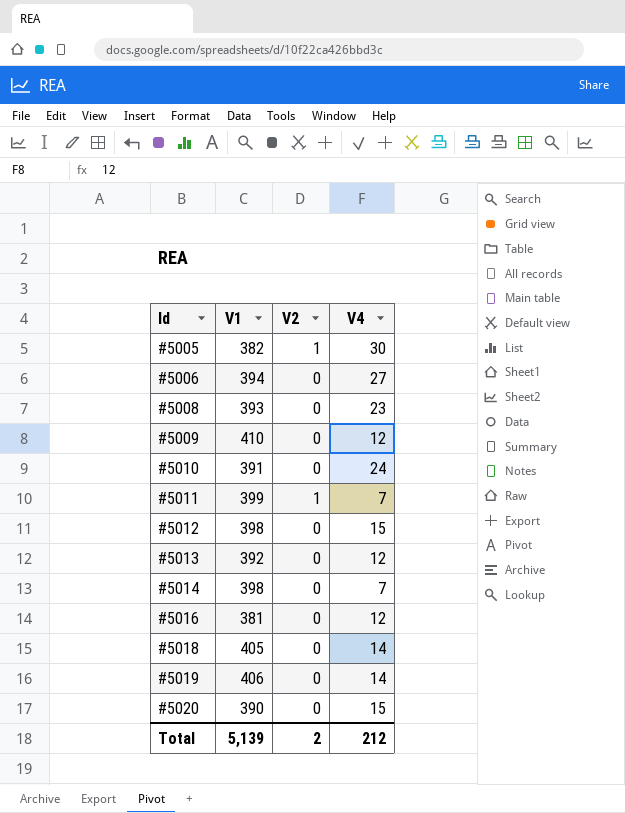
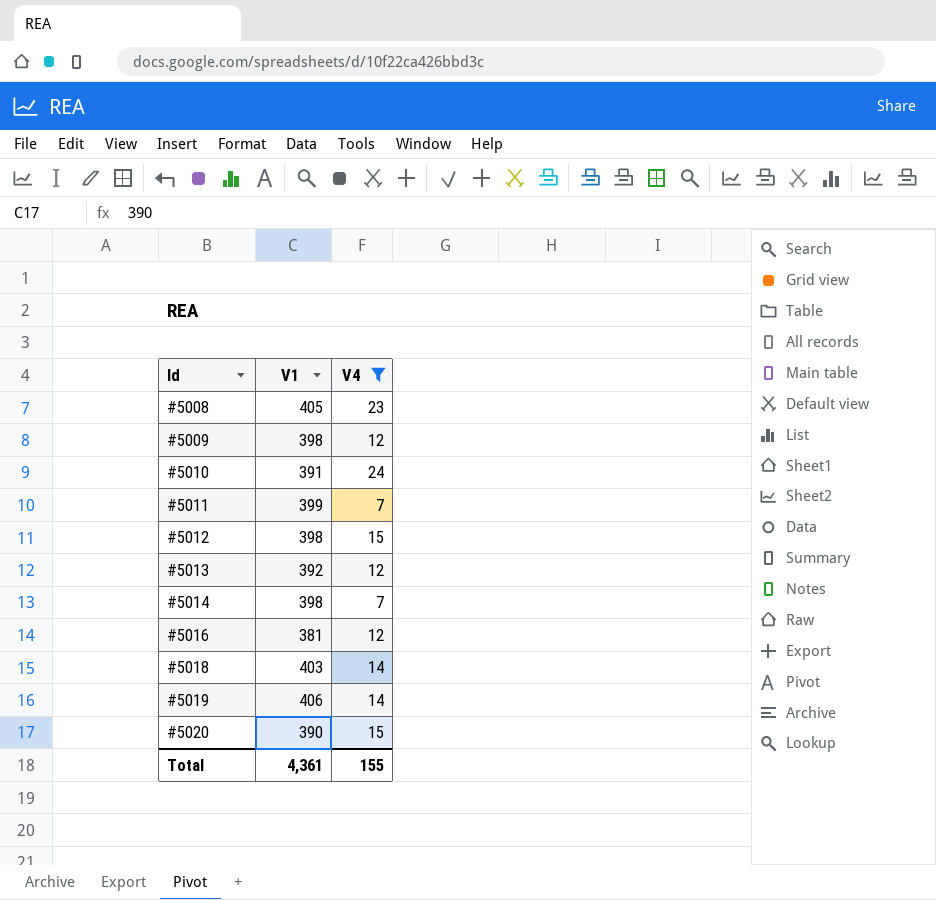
filter: none -> V4 <= 24
column V2 | position: 3 -> none
#5008 | V1: 393 -> 405
#5009 | V1: 410 -> 398
#5018 | V1: 405 -> 403
Total | V1: 5,139 -> 4,361
Total | V4: 212 -> 155

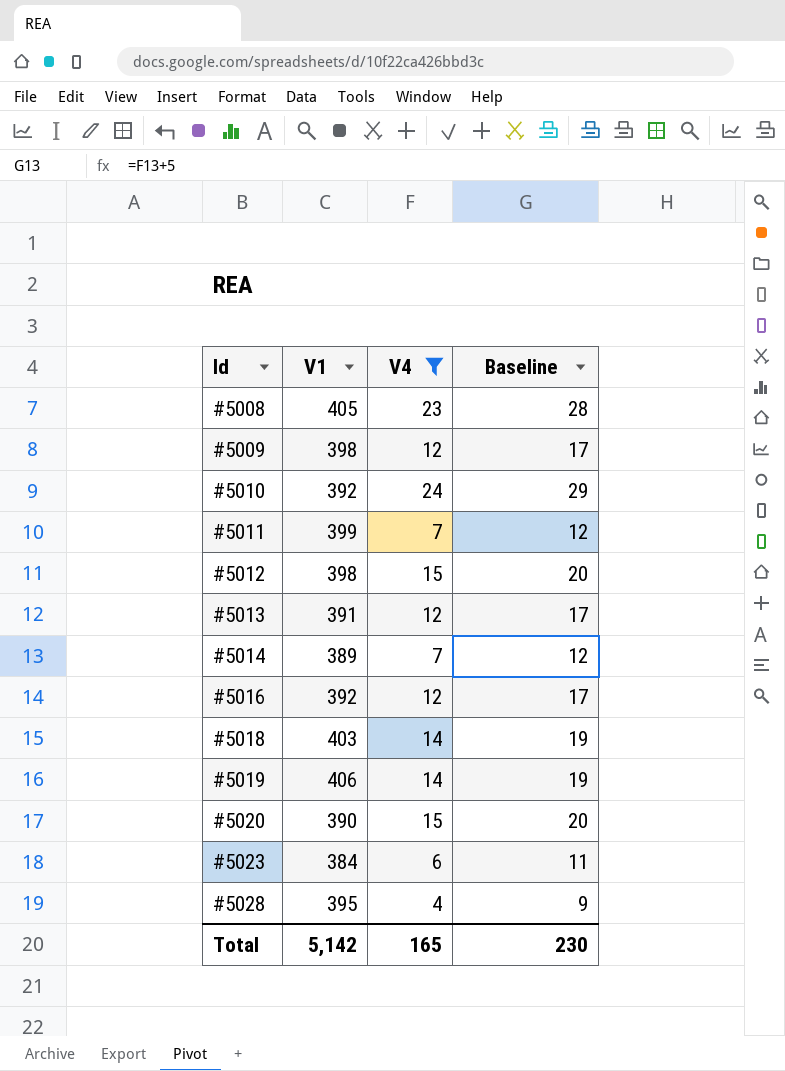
column Baseline | formula: none -> [V4] + 5
#5010 | V1: 391 -> 392
#5013 | V1: 392 -> 391
#5014 | V1: 398 -> 389
#5016 | V1: 381 -> 392
row #5023: none -> 384 | 6 | 11
row #5028: none -> 395 | 4 | 9
Total | V1: 4,361 -> 5,142
Total | V4: 155 -> 165

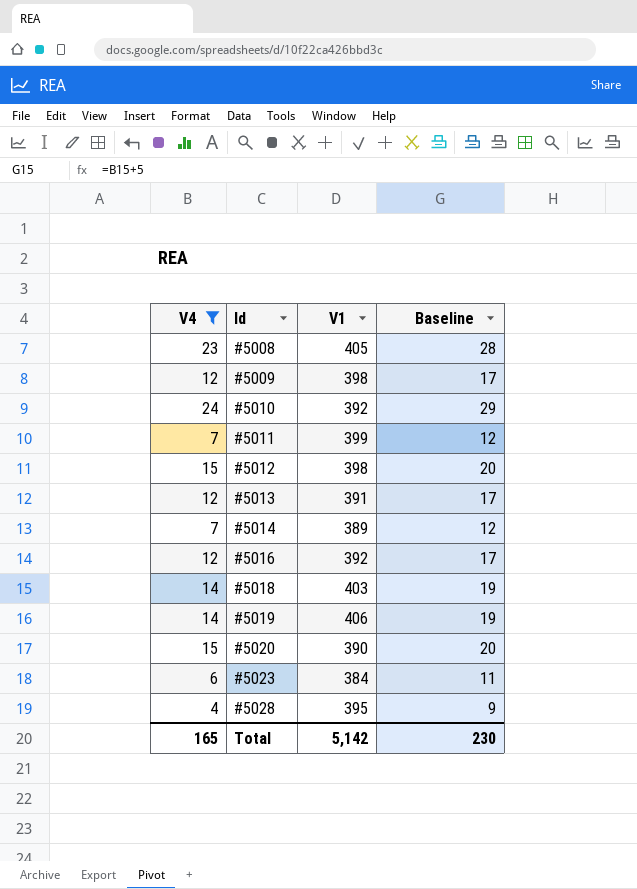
column V4 | position: 3 -> 1

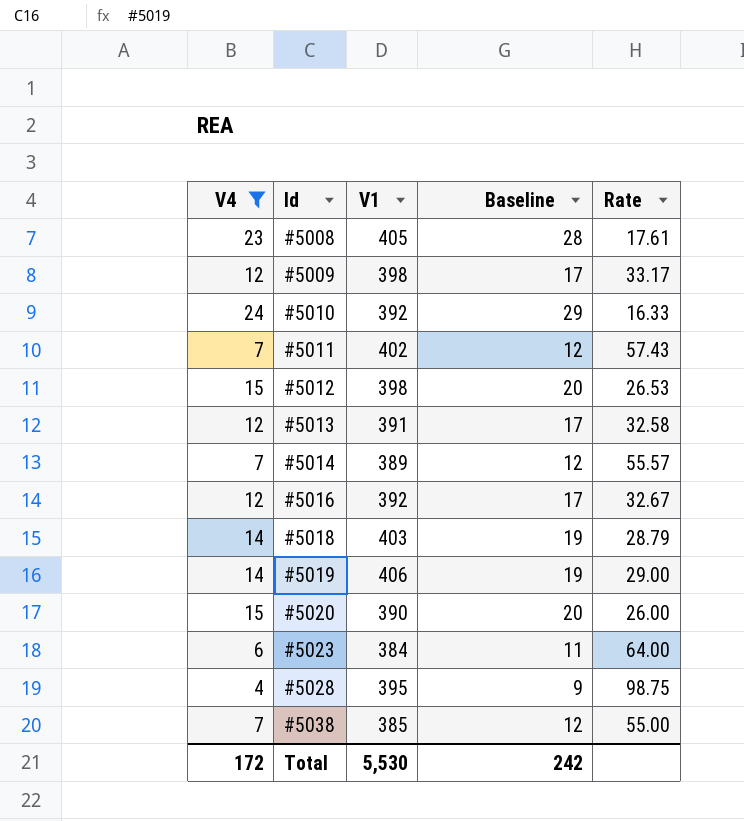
column Rate | formula: none -> [V1] / [V4]
#5011 | V1: 399 -> 402
row #5038: none -> 7 | 385 | 12 | 55.00
Total | V4: 165 -> 172
Total | V1: 5,142 -> 5,530
Total | Baseline: 230 -> 242

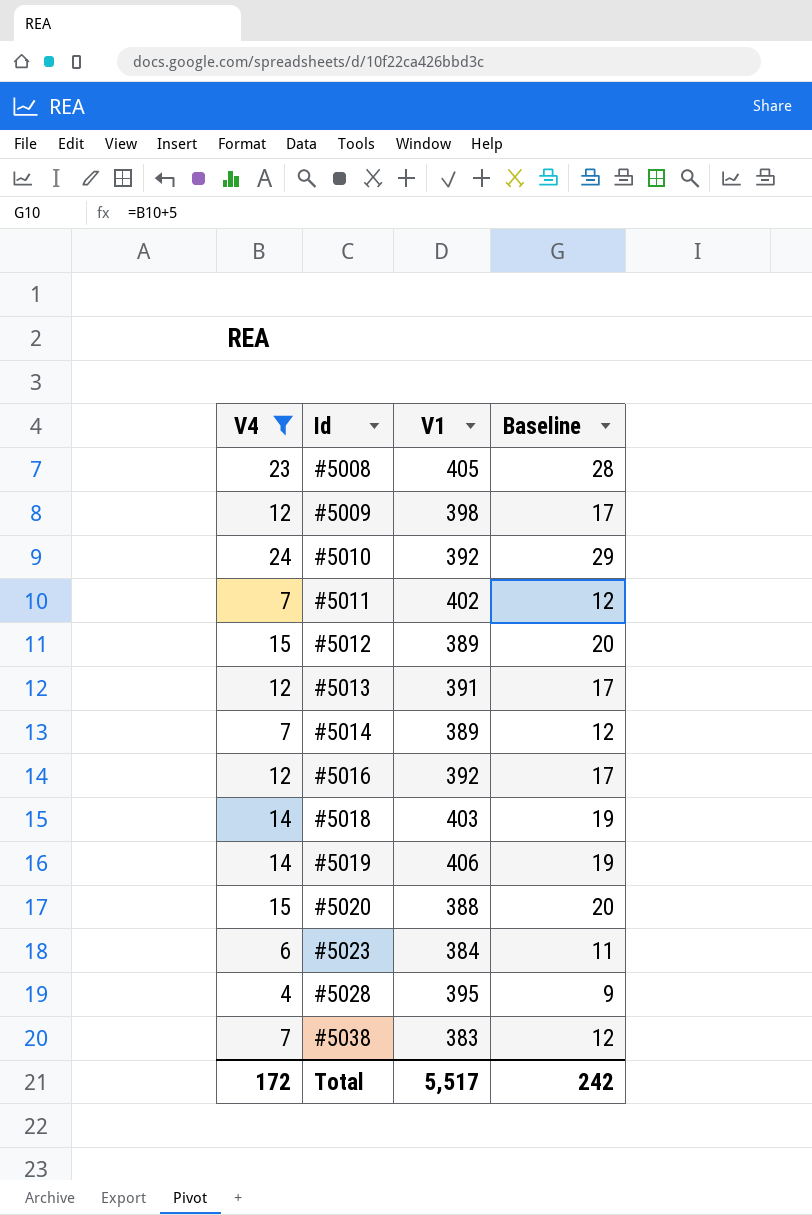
column Rate | formula: [V1] / [V4] -> none
#5012 | V1: 398 -> 389
#5020 | V1: 390 -> 388
#5038 | V1: 385 -> 383
Total | V1: 5,530 -> 5,517

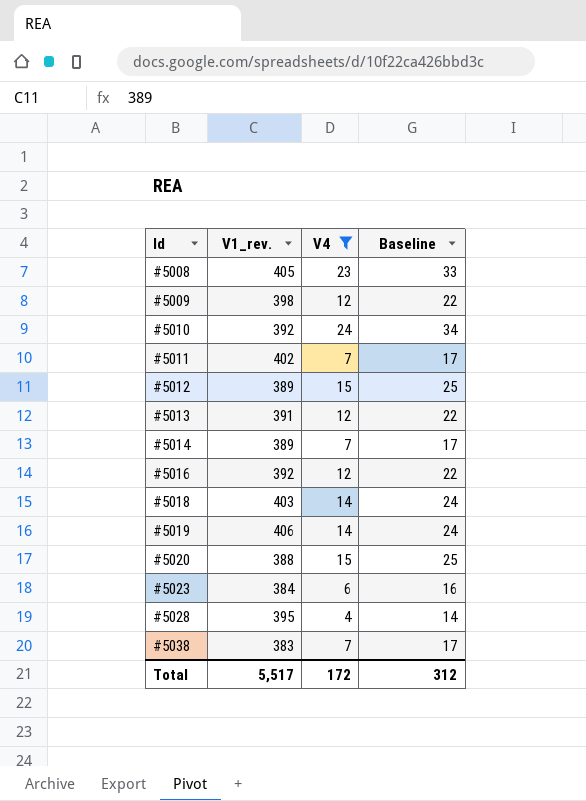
column name: V1 -> V1_rev.
column V4 | position: 1 -> 3
column Baseline | formula: [V4] + 5 -> [V4] + 10
Total | Baseline: 242 -> 312

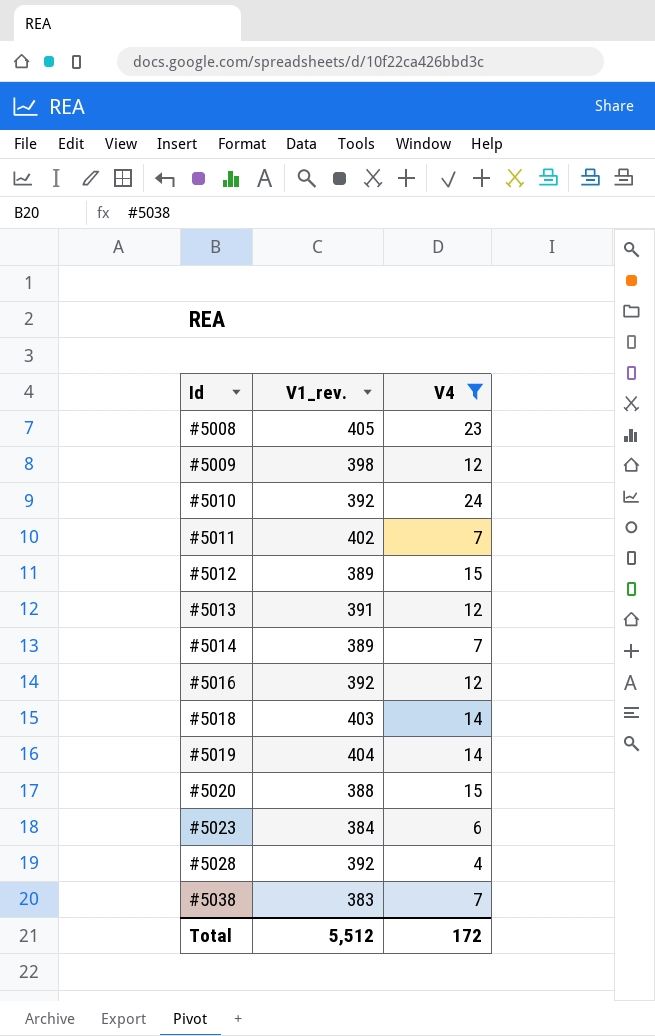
column Baseline | formula: [V4] + 10 -> none
#5019 | V1_rev.: 406 -> 404
#5028 | V1_rev.: 395 -> 392
Total | V1_rev.: 5,517 -> 5,512

